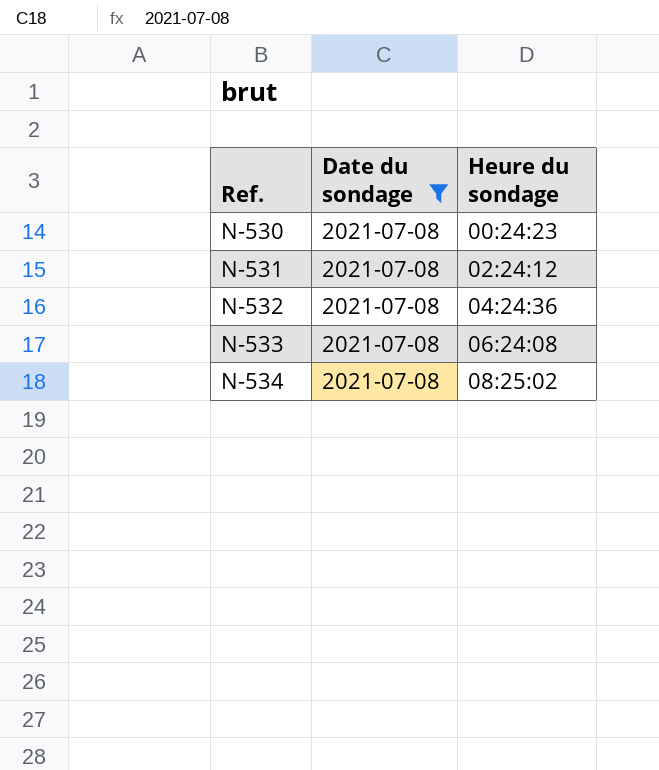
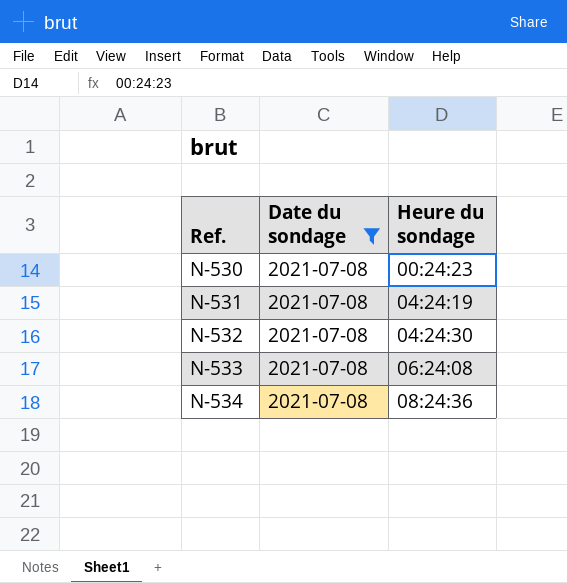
N-531 | Heure du sondage: 02:24:12 -> 04:24:19
N-532 | Heure du sondage: 04:24:36 -> 04:24:30
N-534 | Heure du sondage: 08:25:02 -> 08:24:36

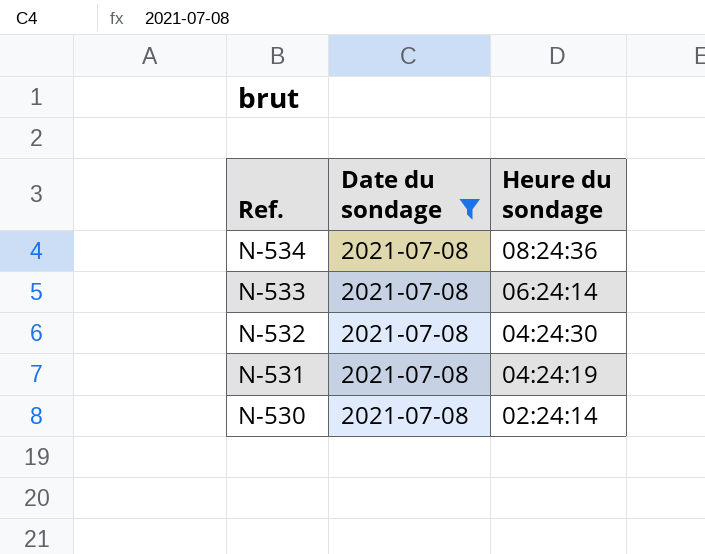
row order: Ref. ascending -> Ref. descending
N-533 | Heure du sondage: 06:24:08 -> 06:24:14
N-530 | Heure du sondage: 00:24:23 -> 02:24:14

